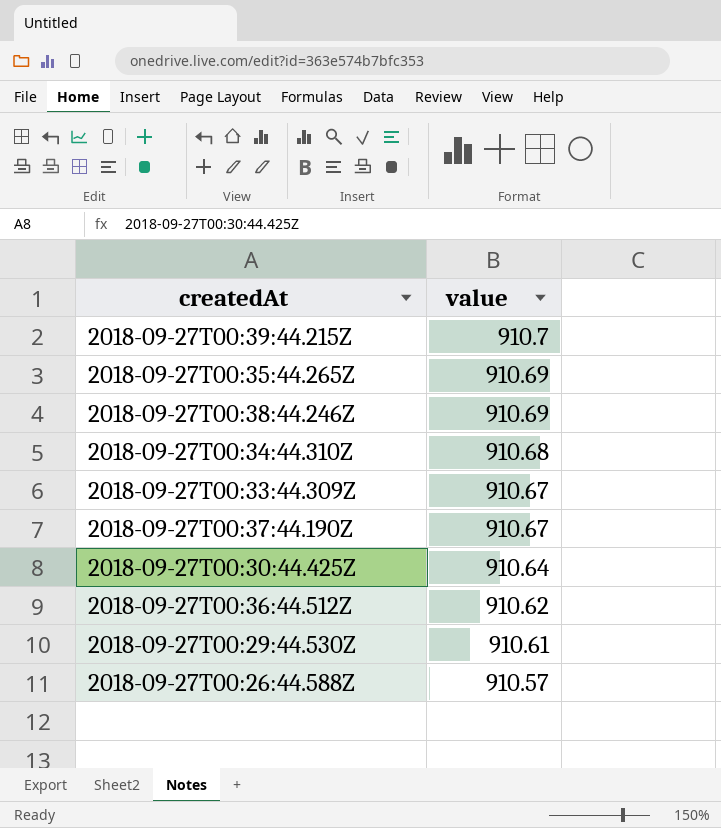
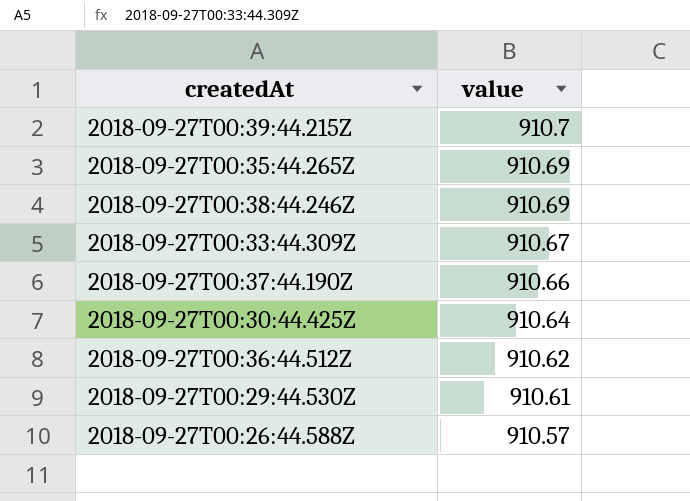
row 2018-09-27T00:34:44.310Z: 910.68 -> none
2018-09-27T00:37:44.190Z | value: 910.67 -> 910.66

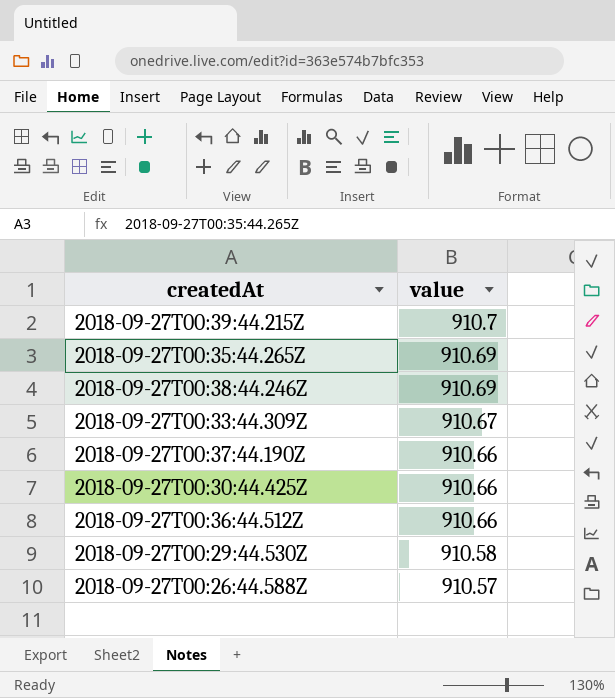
2018-09-27T00:30:44.425Z | value: 910.64 -> 910.66
2018-09-27T00:36:44.512Z | value: 910.62 -> 910.66
2018-09-27T00:29:44.530Z | value: 910.61 -> 910.58

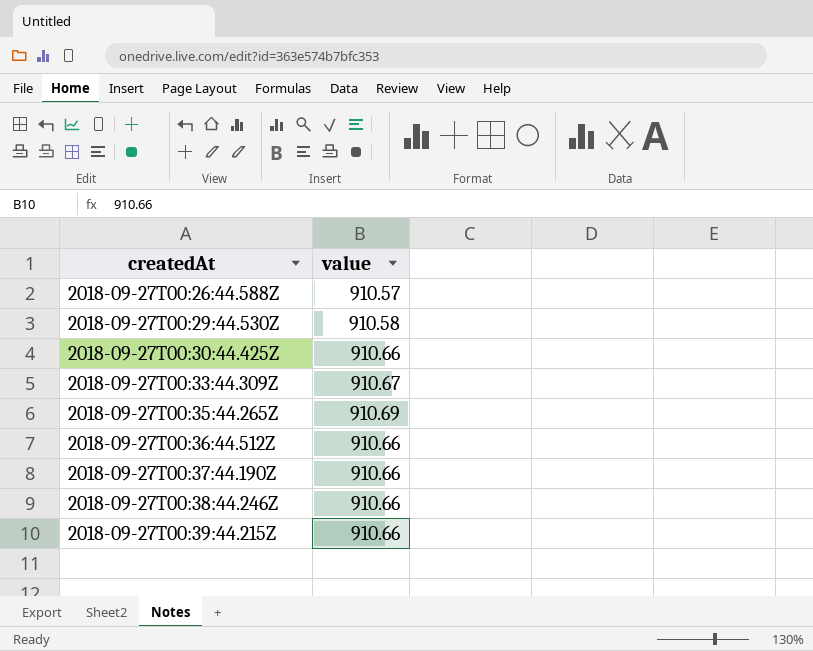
row order: value descending -> createdAt ascending
2018-09-27T00:38:44.246Z | value: 910.69 -> 910.66
2018-09-27T00:39:44.215Z | value: 910.7 -> 910.66

